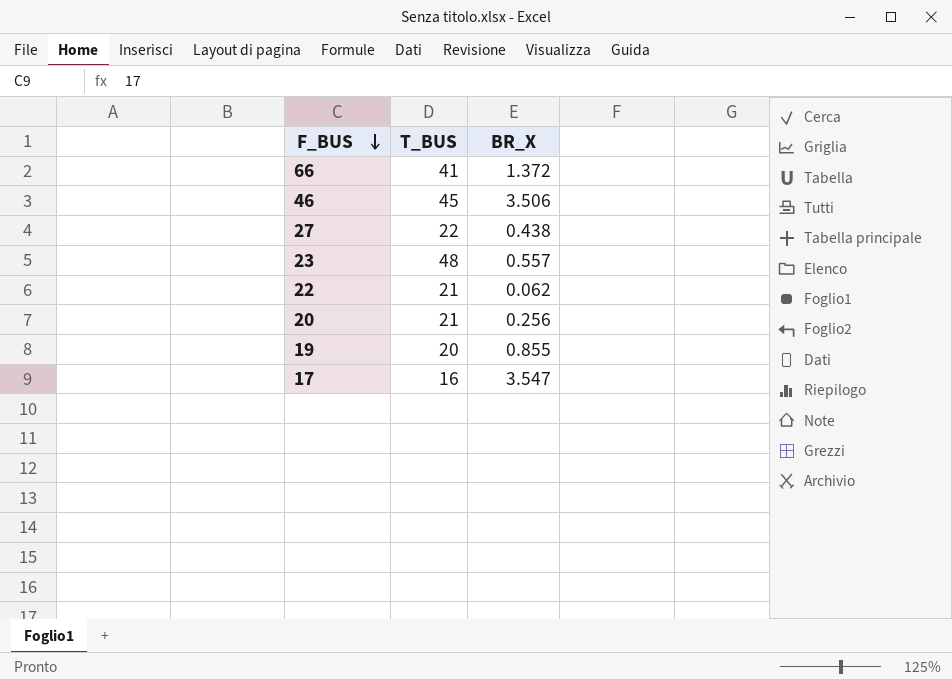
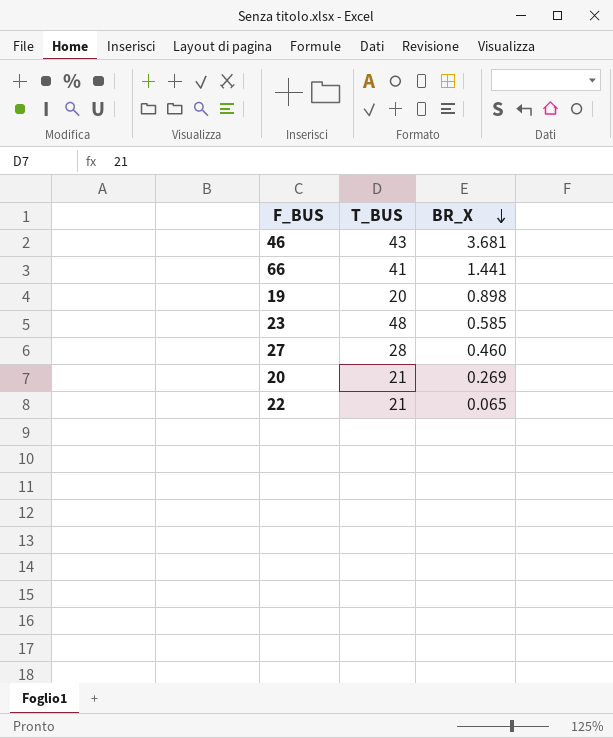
row order: F_BUS descending -> BR_X descending
row 17: 16 | 3.547 -> none
46 | T_BUS: 45 -> 43
46 | BR_X: 3.506 -> 3.681
66 | BR_X: 1.372 -> 1.441
19 | BR_X: 0.855 -> 0.898
23 | BR_X: 0.557 -> 0.585
27 | T_BUS: 22 -> 28
27 | BR_X: 0.438 -> 0.460
20 | BR_X: 0.256 -> 0.269
22 | BR_X: 0.062 -> 0.065

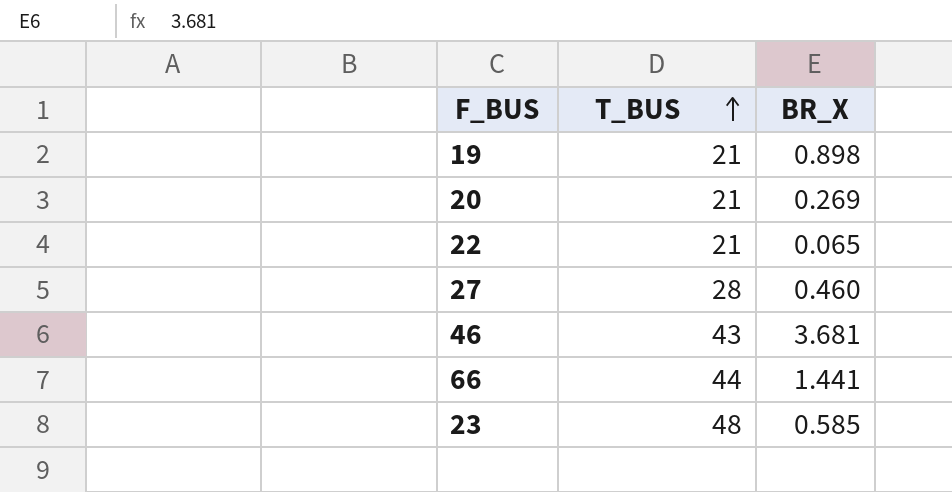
row order: BR_X descending -> T_BUS ascending
19 | T_BUS: 20 -> 21
66 | T_BUS: 41 -> 44

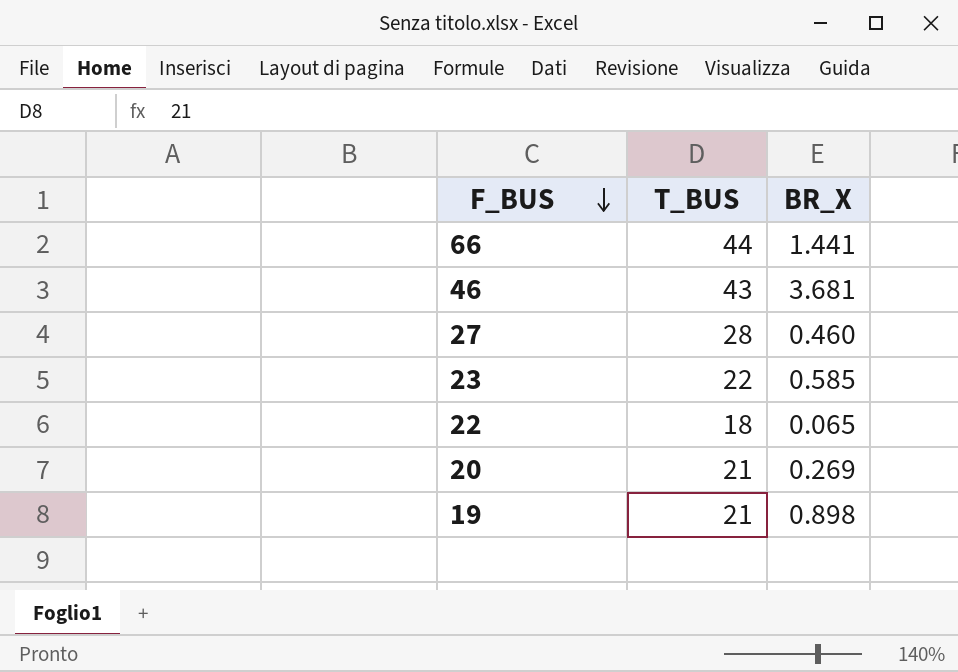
row order: T_BUS ascending -> F_BUS descending
23 | T_BUS: 48 -> 22
22 | T_BUS: 21 -> 18

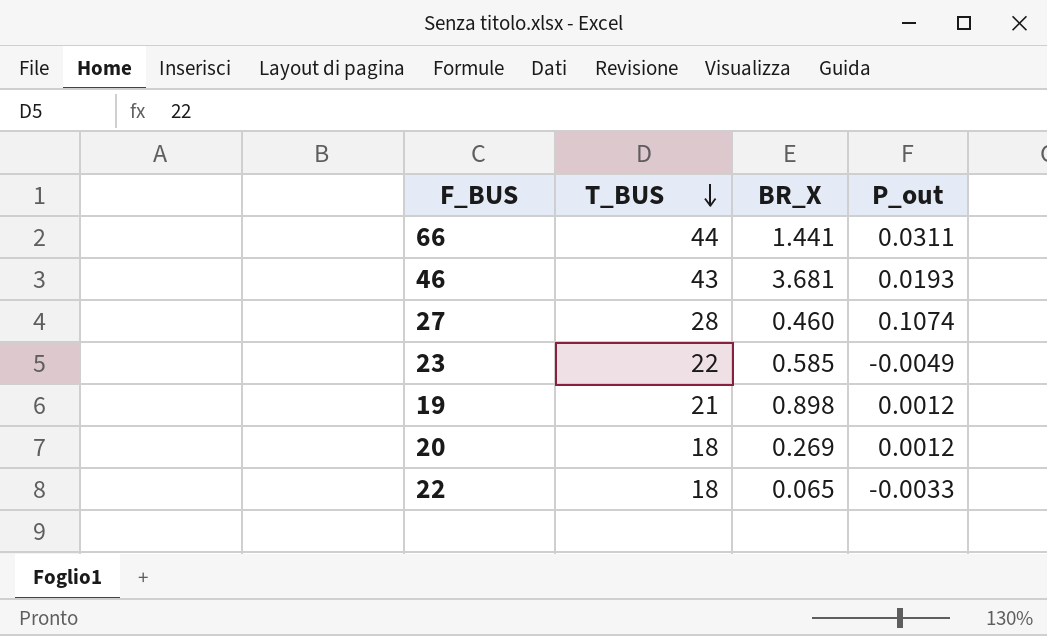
row order: F_BUS descending -> T_BUS descending
column P_out | position: none -> 4
20 | T_BUS: 21 -> 18

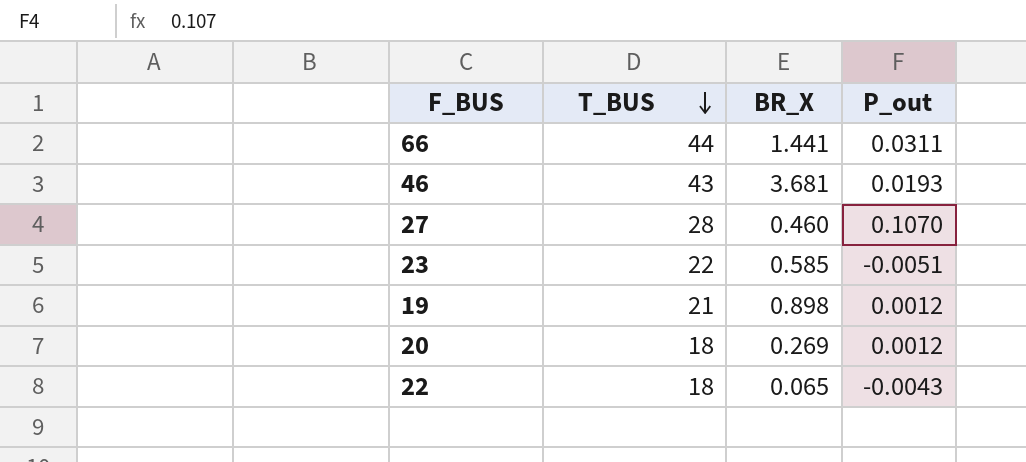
27 | P_out: 0.1074 -> 0.1070
23 | P_out: -0.0049 -> -0.0051
22 | P_out: -0.0033 -> -0.0043

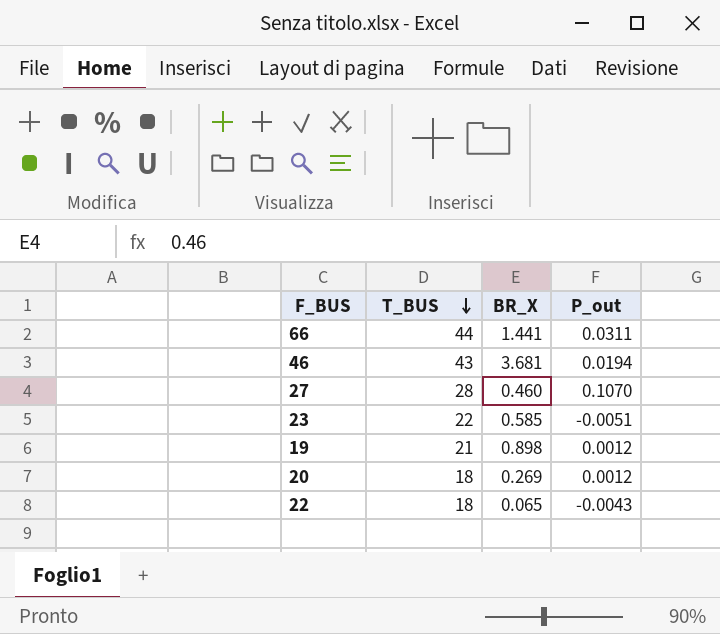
46 | P_out: 0.0193 -> 0.0194

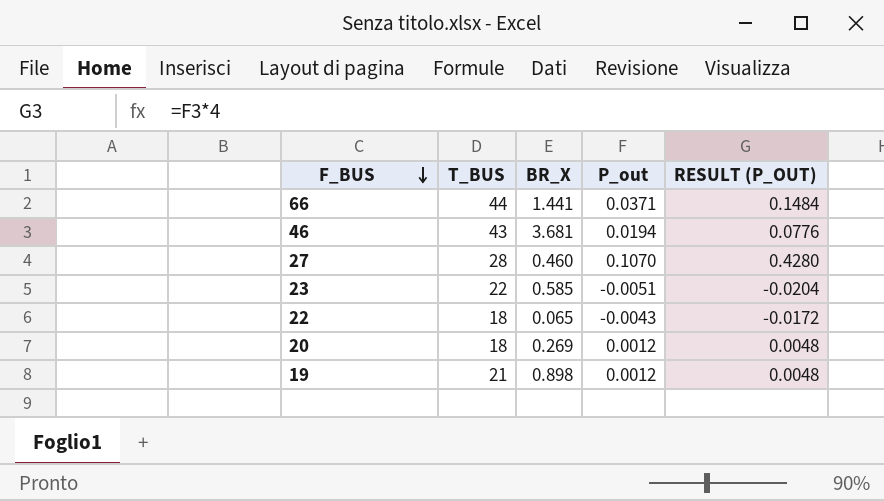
row order: T_BUS descending -> F_BUS descending
column RESULT (P_OUT) | formula: none -> [P_out] * 4
66 | P_out: 0.0311 -> 0.0371

